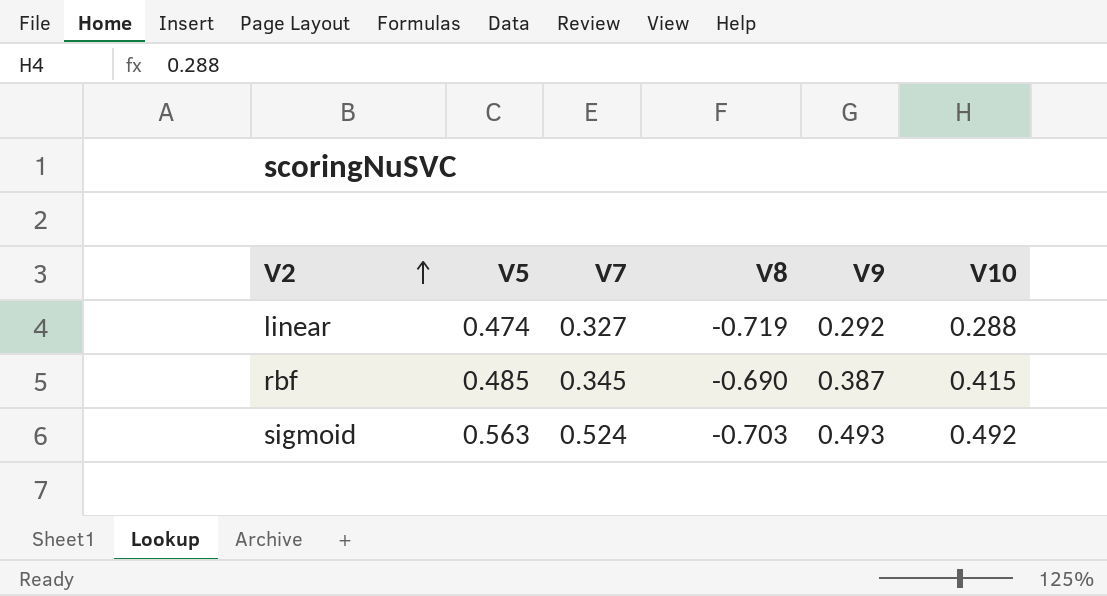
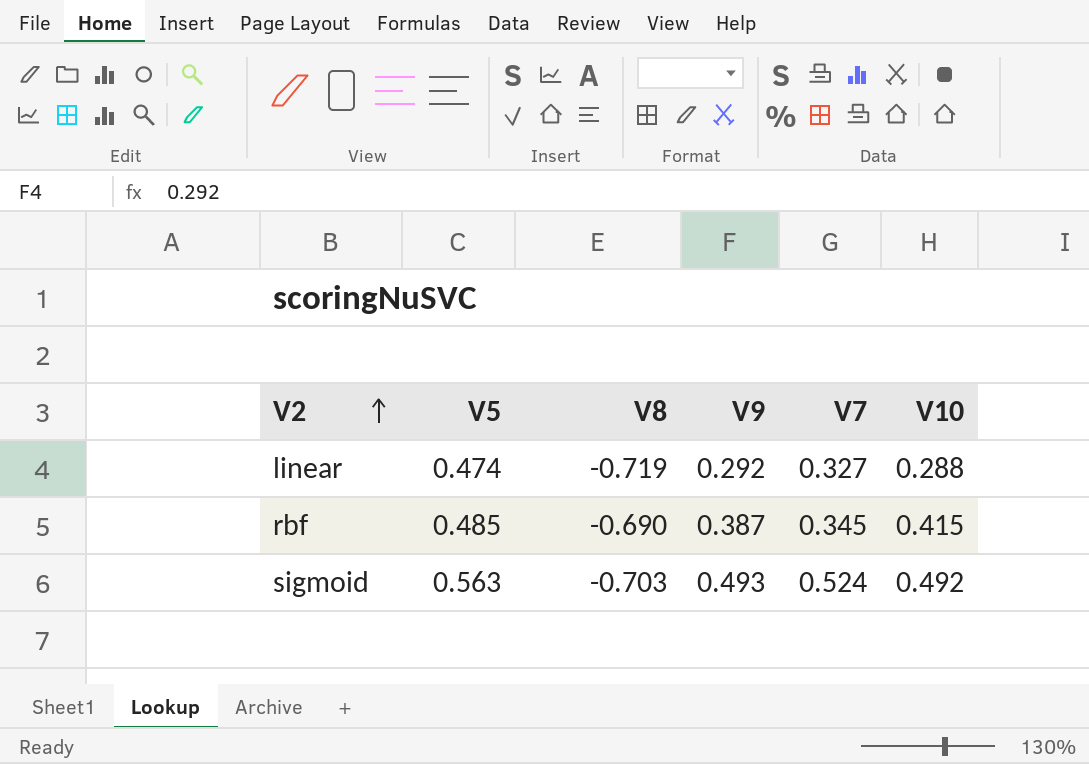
column V7 | position: 3 -> 5

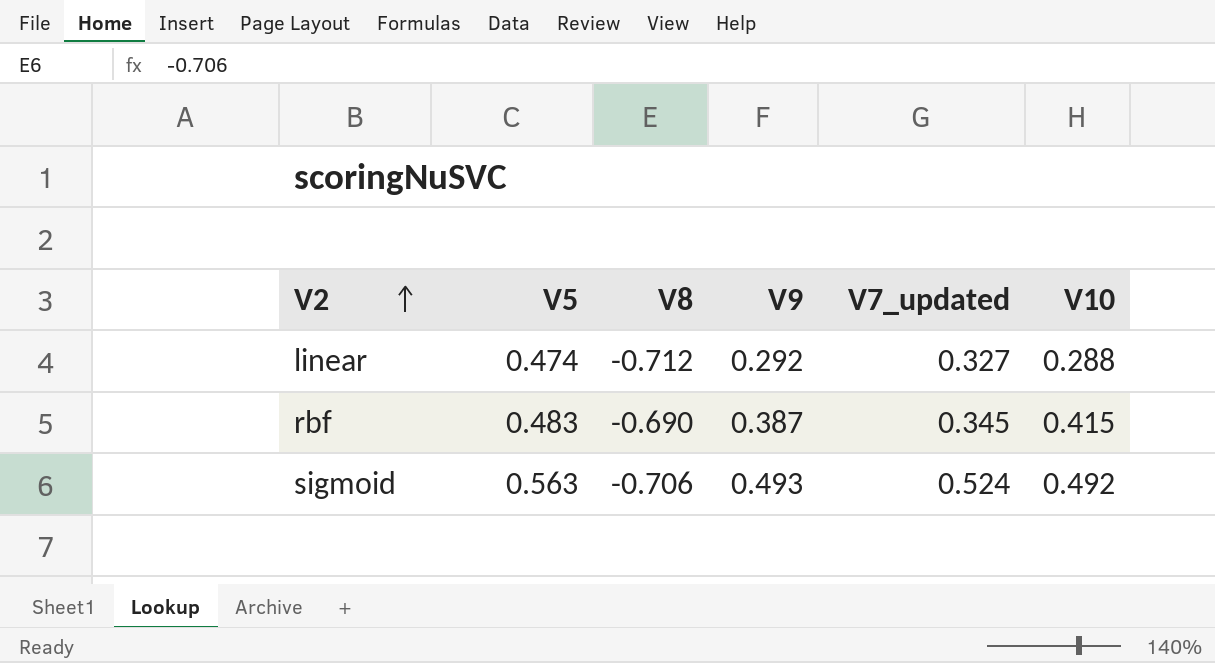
column name: V7 -> V7_updated
linear | V8: -0.719 -> -0.712
rbf | V5: 0.485 -> 0.483
sigmoid | V8: -0.703 -> -0.706

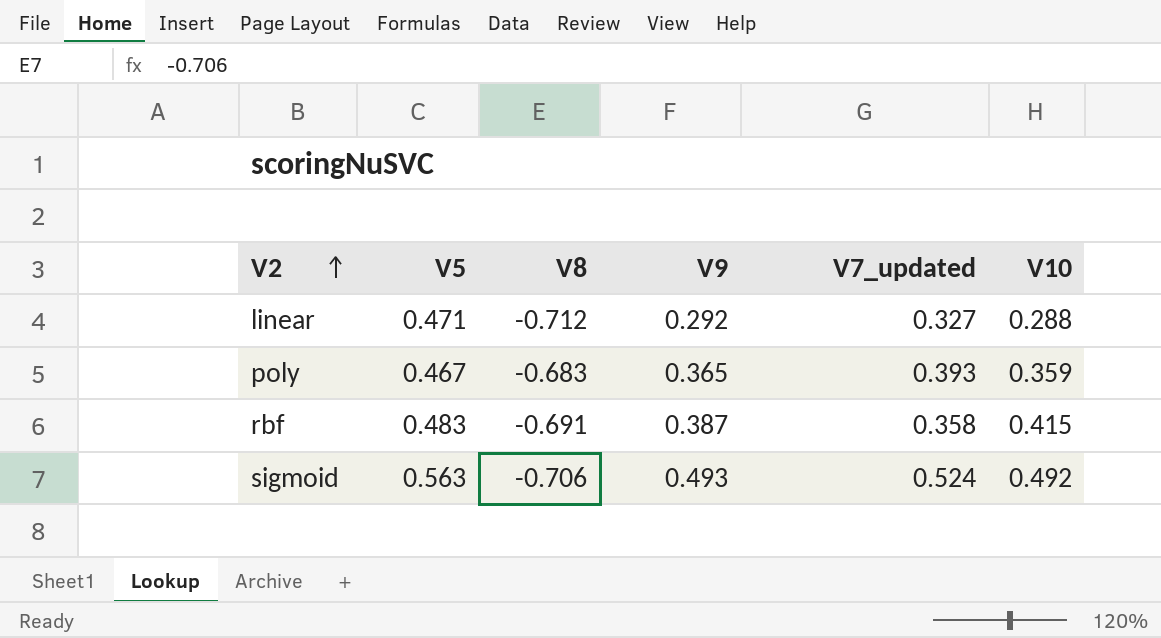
linear | V5: 0.474 -> 0.471
row poly: none -> 0.467 | -0.683 | 0.365 | 0.393 | 0.359
rbf | V8: -0.690 -> -0.691
rbf | V7_updated: 0.345 -> 0.358

